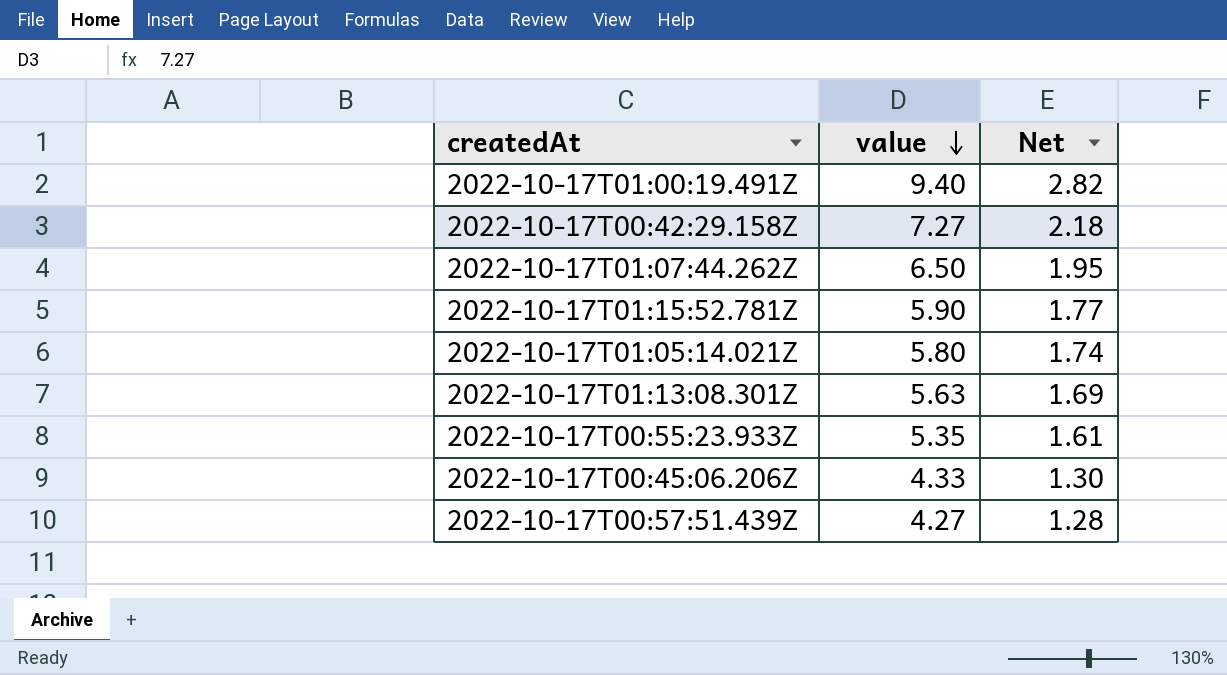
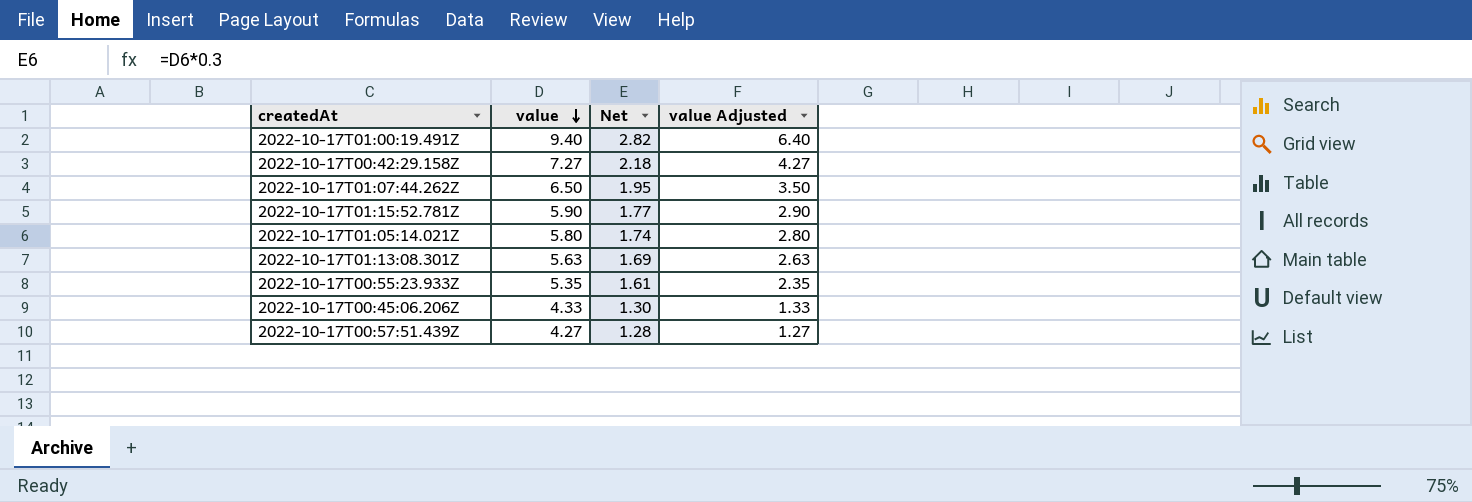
column value Adjusted | formula: none -> [value] - 3

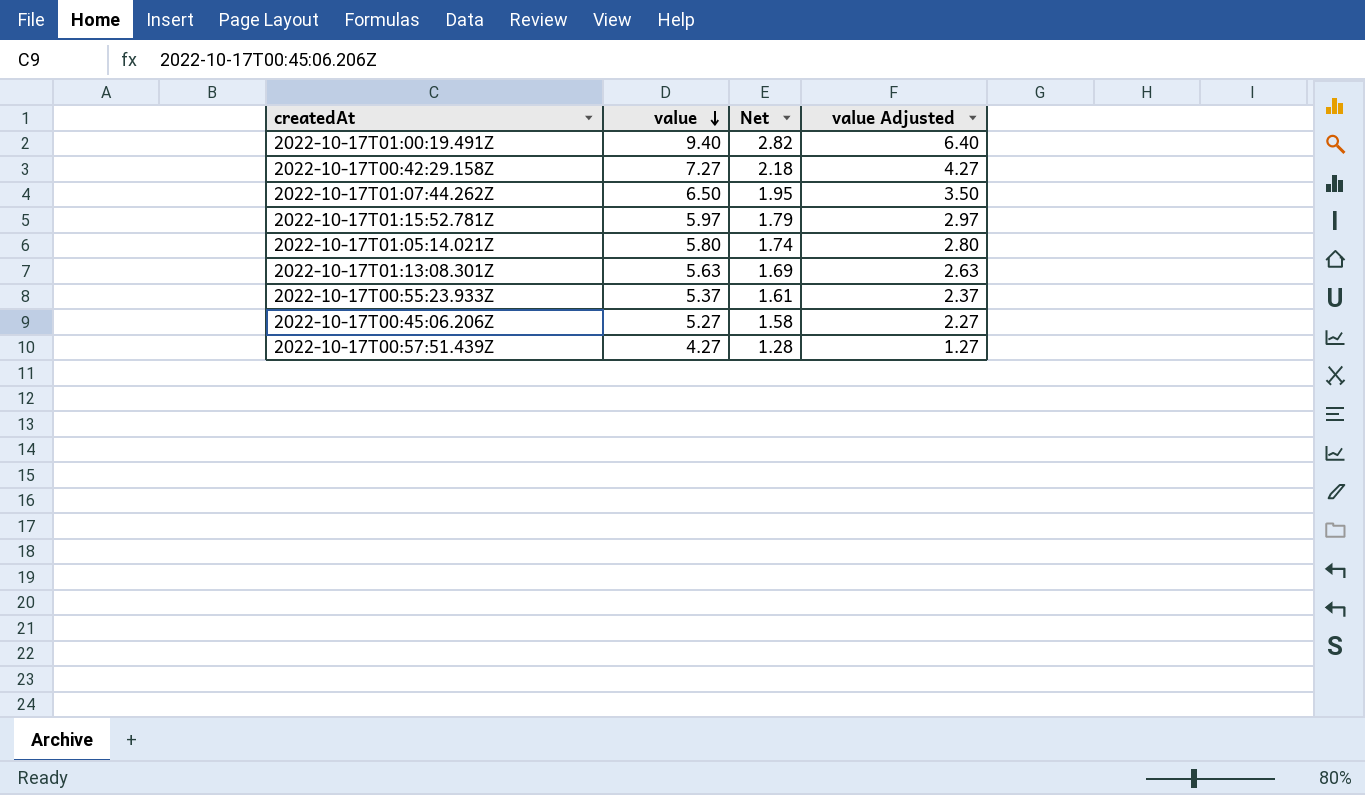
2022-10-17T01:15:52.781Z | value: 5.90 -> 5.97
2022-10-17T01:15:52.781Z | Net: 1.77 -> 1.79
2022-10-17T01:15:52.781Z | value Adjusted: 2.90 -> 2.97
2022-10-17T00:55:23.933Z | value: 5.35 -> 5.37
2022-10-17T00:55:23.933Z | value Adjusted: 2.35 -> 2.37
2022-10-17T00:45:06.206Z | value: 4.33 -> 5.27
2022-10-17T00:45:06.206Z | Net: 1.30 -> 1.58
2022-10-17T00:45:06.206Z | value Adjusted: 1.33 -> 2.27

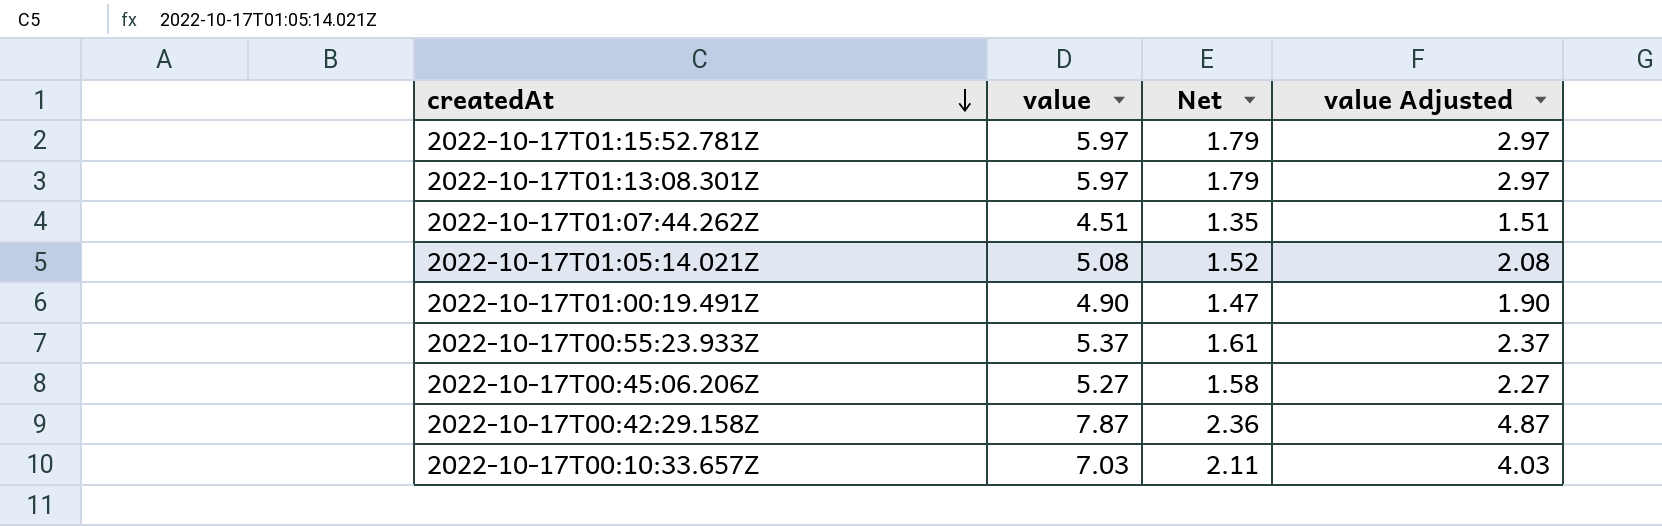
row order: value descending -> createdAt descending
row 2022-10-17T00:57:51.439Z: 4.27 | 1.28 | 1.27 -> none
2022-10-17T01:13:08.301Z | value: 5.63 -> 5.97
2022-10-17T01:13:08.301Z | Net: 1.69 -> 1.79
2022-10-17T01:13:08.301Z | value Adjusted: 2.63 -> 2.97
2022-10-17T01:07:44.262Z | value: 6.50 -> 4.51
2022-10-17T01:07:44.262Z | Net: 1.95 -> 1.35
2022-10-17T01:07:44.262Z | value Adjusted: 3.50 -> 1.51
2022-10-17T01:05:14.021Z | value: 5.80 -> 5.08
2022-10-17T01:05:14.021Z | Net: 1.74 -> 1.52
2022-10-17T01:05:14.021Z | value Adjusted: 2.80 -> 2.08
2022-10-17T01:00:19.491Z | value: 9.40 -> 4.90
2022-10-17T01:00:19.491Z | Net: 2.82 -> 1.47
2022-10-17T01:00:19.491Z | value Adjusted: 6.40 -> 1.90
2022-10-17T00:42:29.158Z | value: 7.27 -> 7.87
2022-10-17T00:42:29.158Z | Net: 2.18 -> 2.36
2022-10-17T00:42:29.158Z | value Adjusted: 4.27 -> 4.87
row 2022-10-17T00:10:33.657Z: none -> 7.03 | 2.11 | 4.03

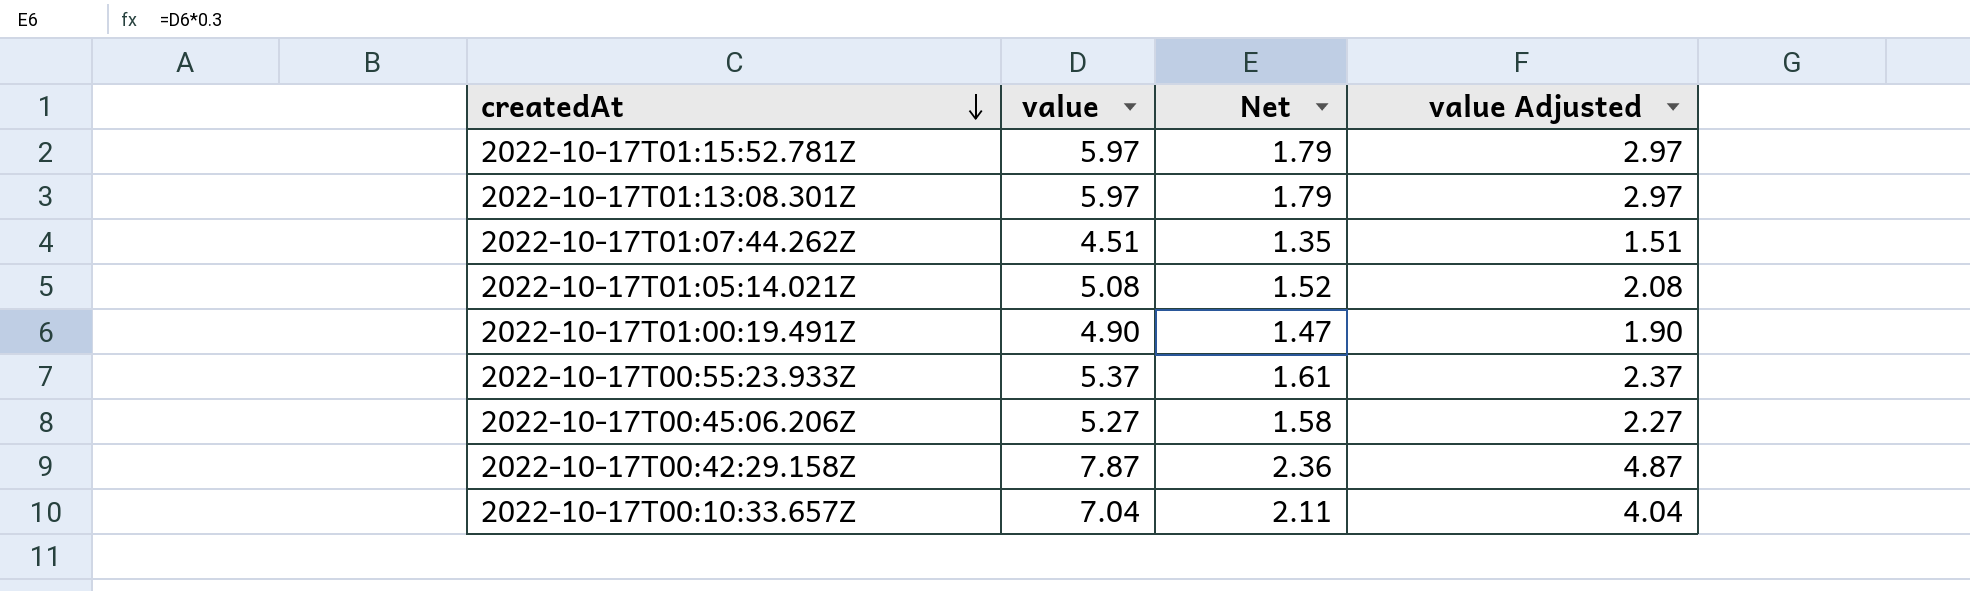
2022-10-17T00:10:33.657Z | value: 7.03 -> 7.04
2022-10-17T00:10:33.657Z | value Adjusted: 4.03 -> 4.04

